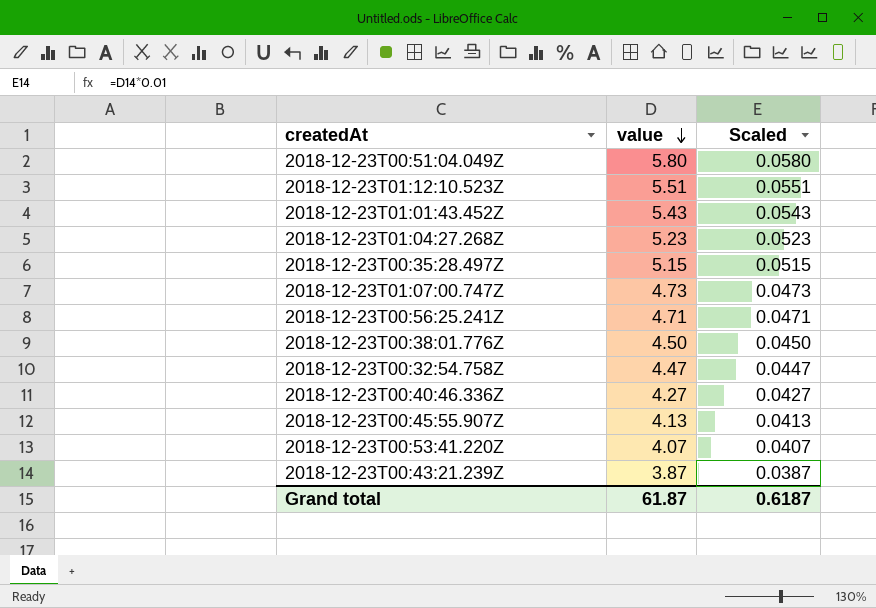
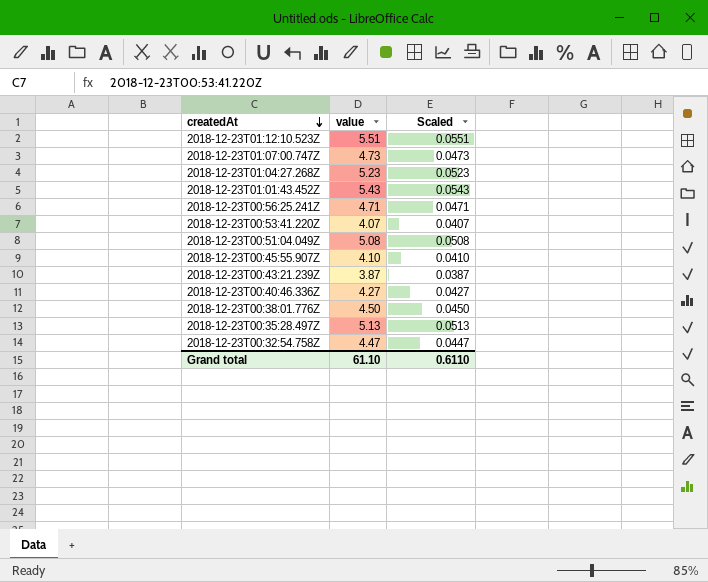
row order: value descending -> createdAt descending
2018-12-23T00:51:04.049Z | value: 5.80 -> 5.08
2018-12-23T00:51:04.049Z | Scaled: 0.0580 -> 0.0508
2018-12-23T00:45:55.907Z | value: 4.13 -> 4.10
2018-12-23T00:45:55.907Z | Scaled: 0.0413 -> 0.0410
2018-12-23T00:35:28.497Z | value: 5.15 -> 5.13
2018-12-23T00:35:28.497Z | Scaled: 0.0515 -> 0.0513
Grand total | value: 61.87 -> 61.10
Grand total | Scaled: 0.6187 -> 0.6110

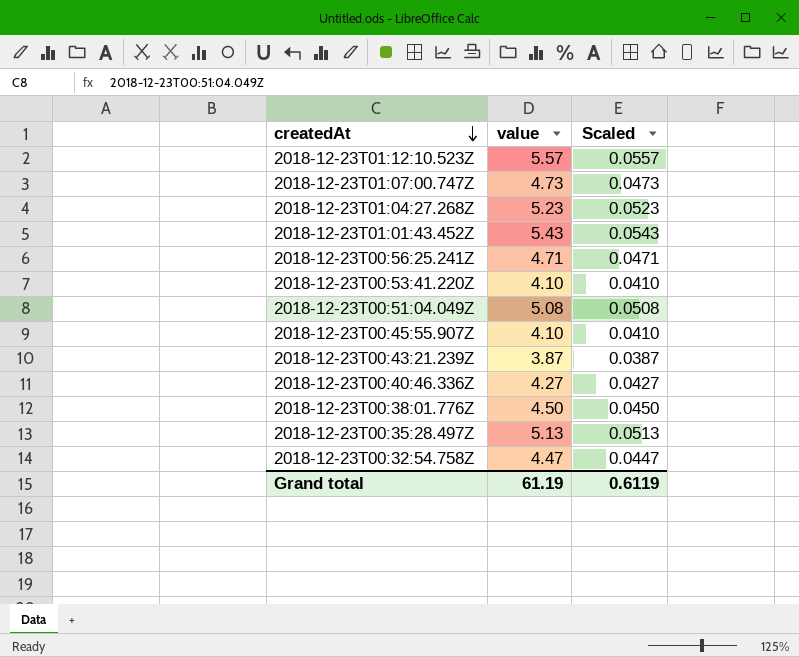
2018-12-23T01:12:10.523Z | value: 5.51 -> 5.57
2018-12-23T01:12:10.523Z | Scaled: 0.0551 -> 0.0557
2018-12-23T00:53:41.220Z | value: 4.07 -> 4.10
2018-12-23T00:53:41.220Z | Scaled: 0.0407 -> 0.0410
Grand total | value: 61.10 -> 61.19
Grand total | Scaled: 0.6110 -> 0.6119

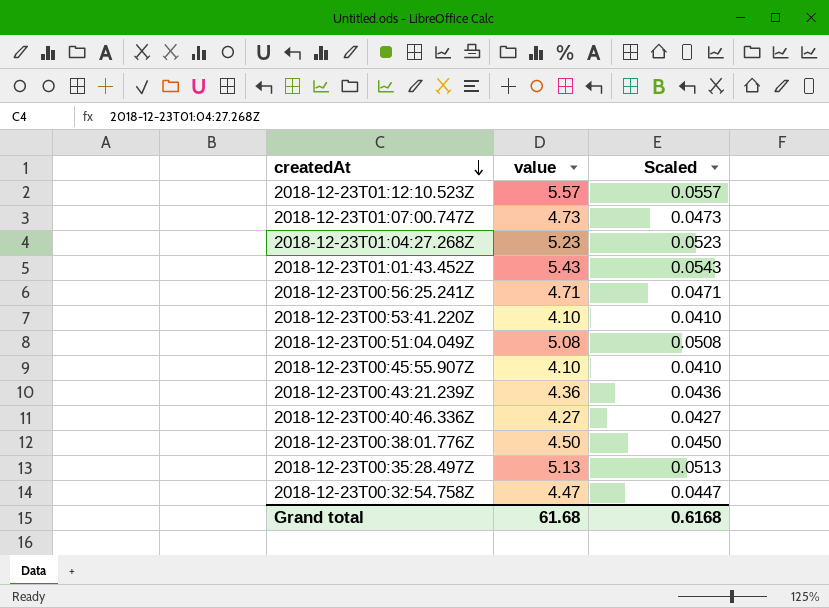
2018-12-23T00:43:21.239Z | value: 3.87 -> 4.36
2018-12-23T00:43:21.239Z | Scaled: 0.0387 -> 0.0436
Grand total | value: 61.19 -> 61.68
Grand total | Scaled: 0.6119 -> 0.6168

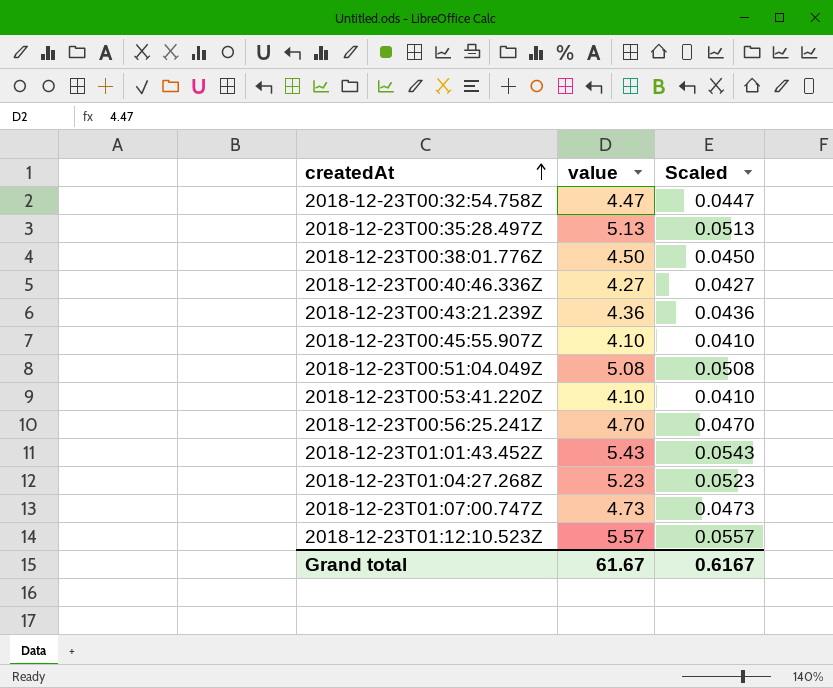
row order: createdAt descending -> createdAt ascending
2018-12-23T00:56:25.241Z | value: 4.71 -> 4.70
2018-12-23T00:56:25.241Z | Scaled: 0.0471 -> 0.0470
Grand total | value: 61.68 -> 61.67
Grand total | Scaled: 0.6168 -> 0.6167

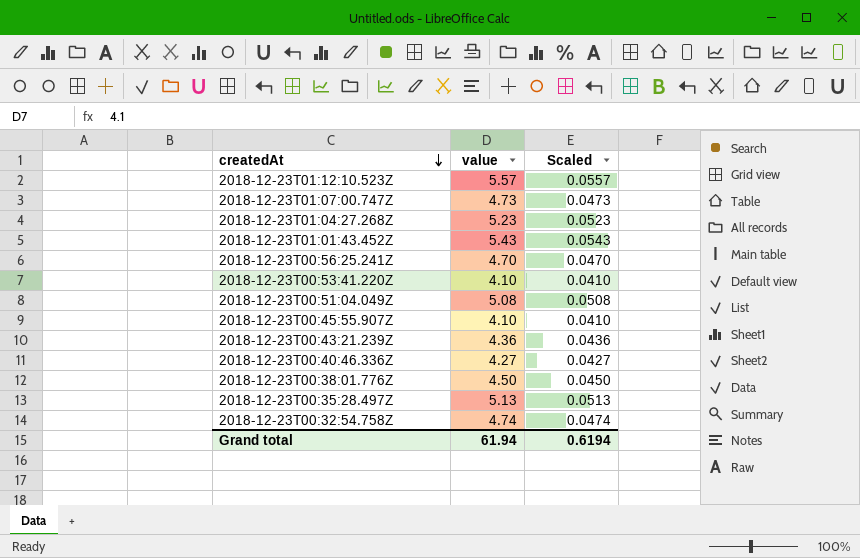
row order: createdAt ascending -> createdAt descending
2018-12-23T00:32:54.758Z | value: 4.47 -> 4.74
2018-12-23T00:32:54.758Z | Scaled: 0.0447 -> 0.0474
Grand total | value: 61.67 -> 61.94
Grand total | Scaled: 0.6167 -> 0.6194

